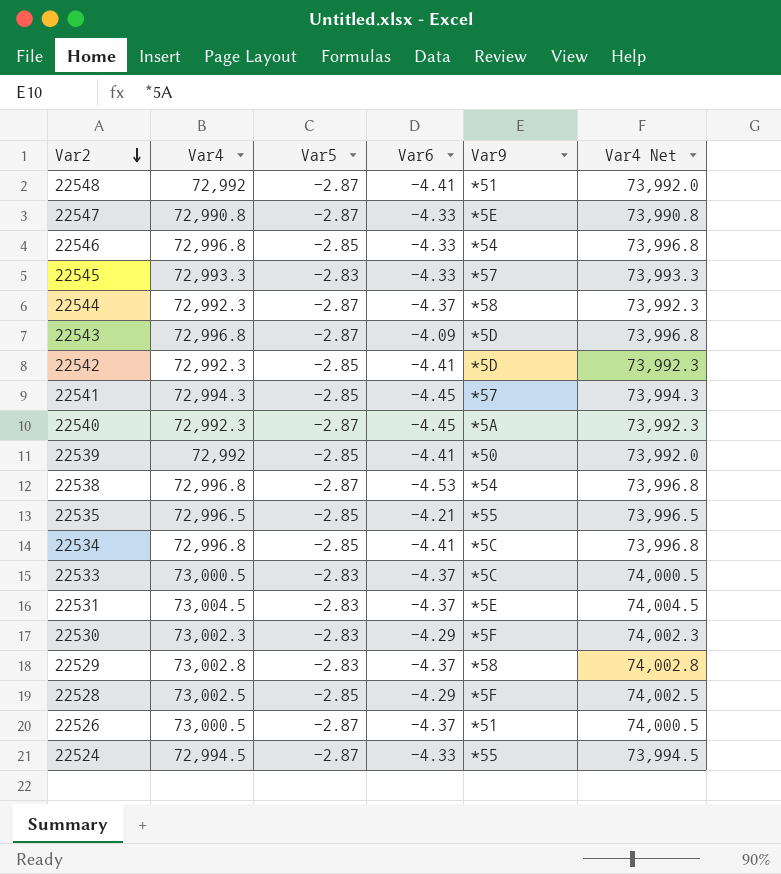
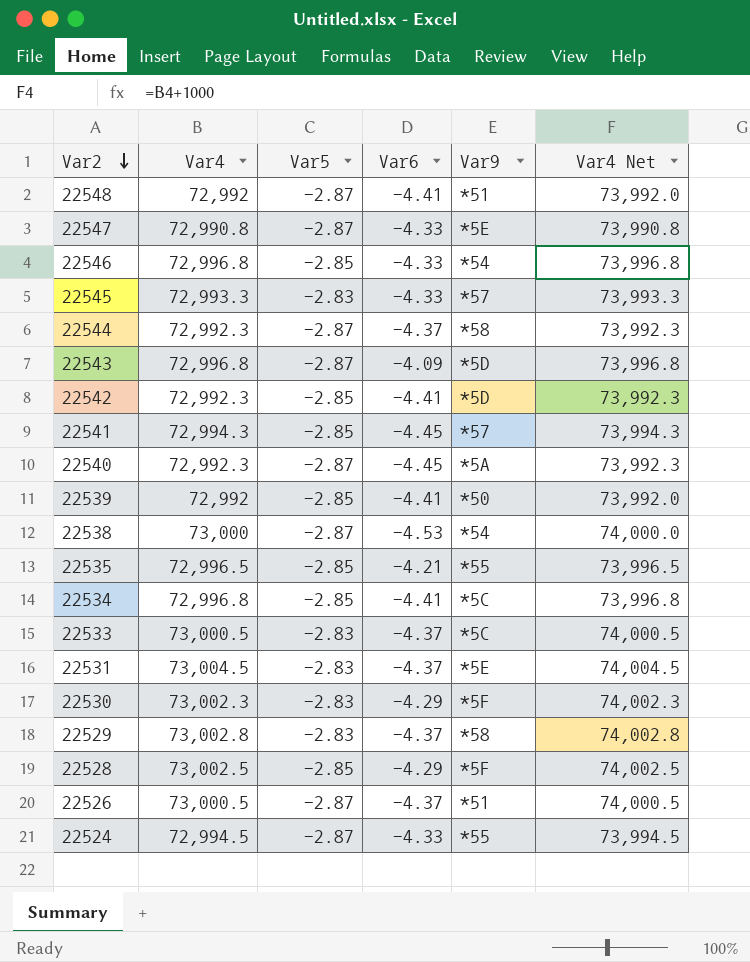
22538 | Var4: 72,996.8 -> 73,000
22538 | Var4 Net: 73,996.8 -> 74,000.0

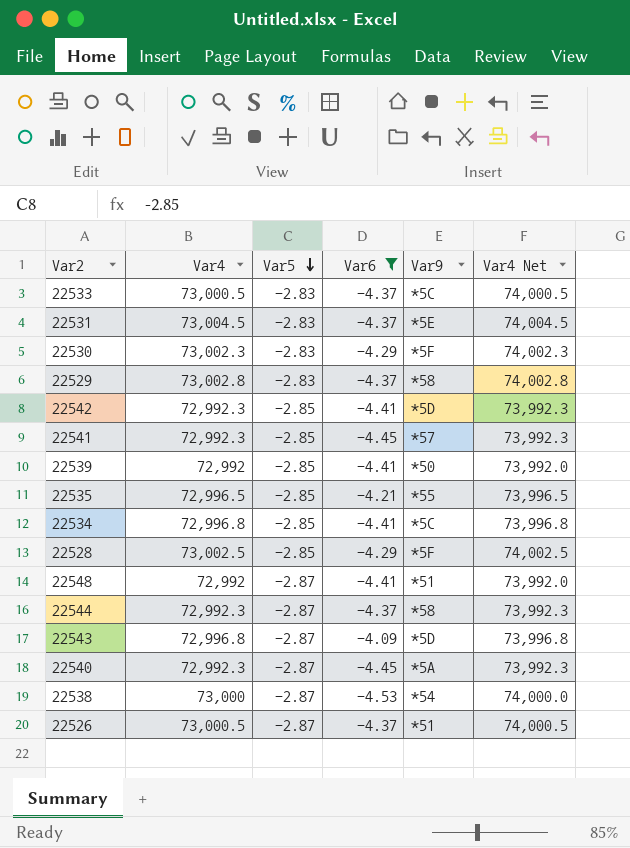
filter: none -> Var6 != -4.33
row order: Var2 descending -> Var5 descending
22541 | Var4: 72,994.3 -> 72,992.3
22541 | Var4 Net: 73,994.3 -> 73,992.3

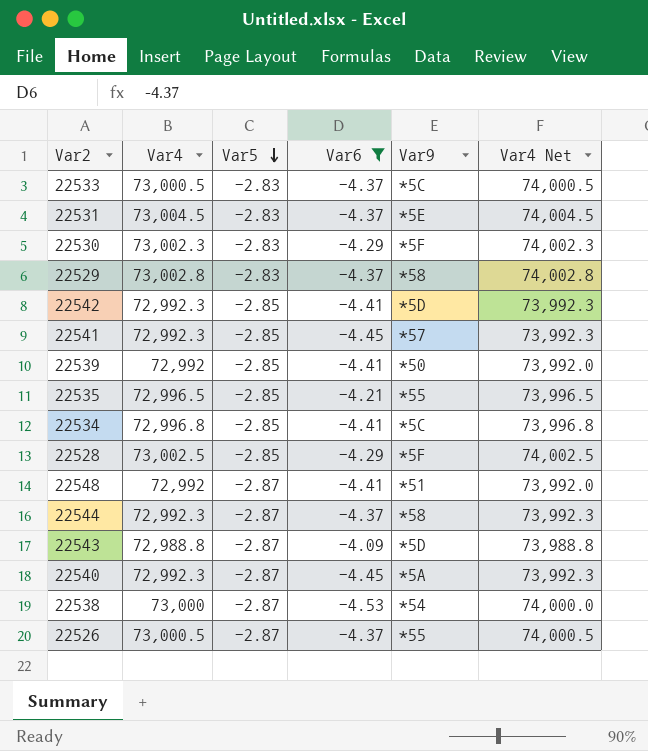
22543 | Var4: 72,996.8 -> 72,988.8
22543 | Var4 Net: 73,996.8 -> 73,988.8
22526 | Var9: *51 -> *55

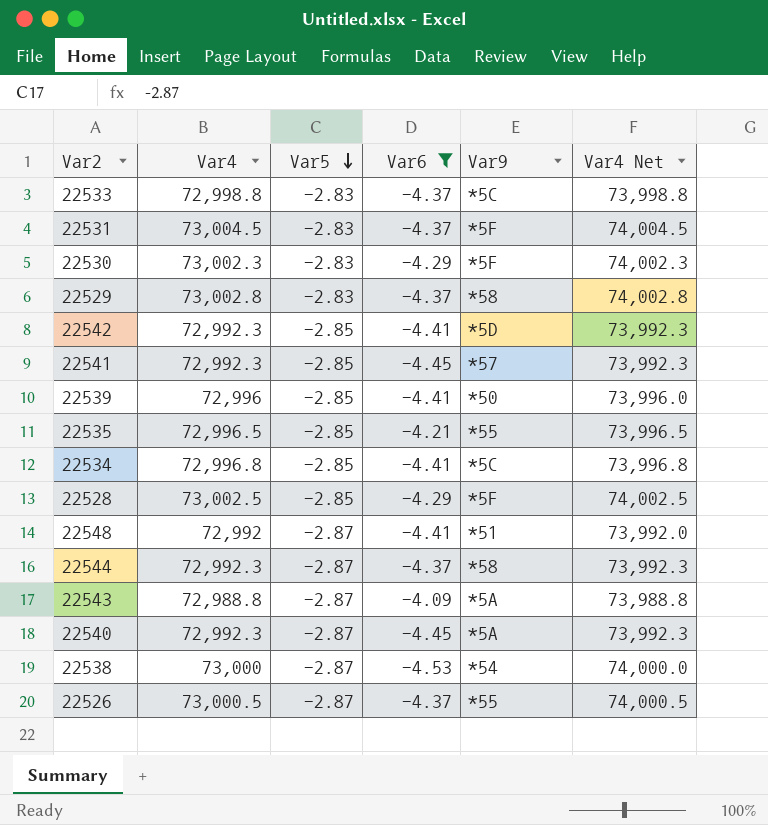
22533 | Var4: 73,000.5 -> 72,998.8
22533 | Var4 Net: 74,000.5 -> 73,998.8
22531 | Var9: *5E -> *5F
22539 | Var4: 72,992 -> 72,996
22539 | Var4 Net: 73,992.0 -> 73,996.0
22543 | Var9: *5D -> *5A

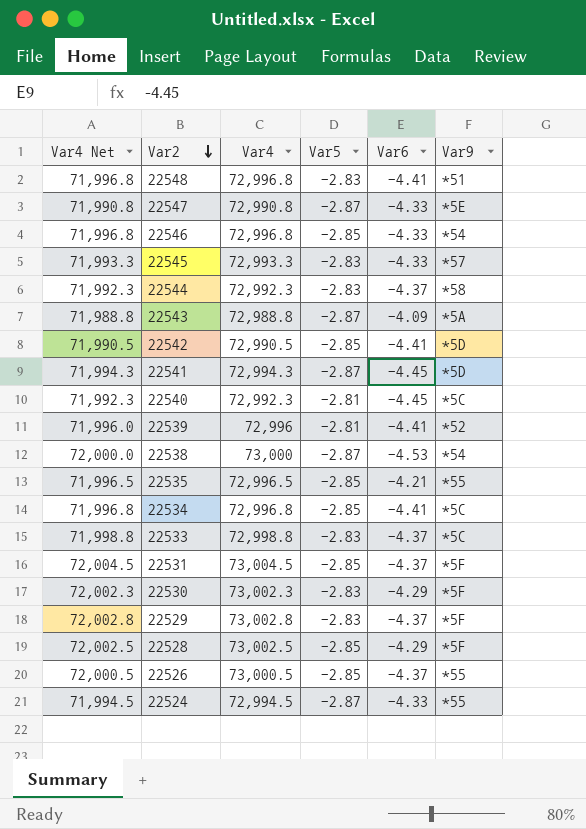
filter: Var6 != -4.33 -> none
row order: Var5 descending -> Var2 descending
column Var4 Net | formula: [Var4] + 1000 -> [Var4] - 1000
column Var4 Net | position: 6 -> 1
22548 | Var4: 72,992 -> 72,996.8
22548 | Var5: -2.87 -> -2.83
22544 | Var5: -2.87 -> -2.83
22542 | Var4: 72,992.3 -> 72,990.5
22541 | Var4: 72,992.3 -> 72,994.3
22541 | Var5: -2.85 -> -2.87
22541 | Var9: *57 -> *5D
22540 | Var5: -2.87 -> -2.81
22540 | Var9: *5A -> *5C
22539 | Var5: -2.85 -> -2.81
22539 | Var9: *50 -> *52
22531 | Var5: -2.83 -> -2.85
22529 | Var9: *58 -> *5F
22526 | Var5: -2.87 -> -2.85

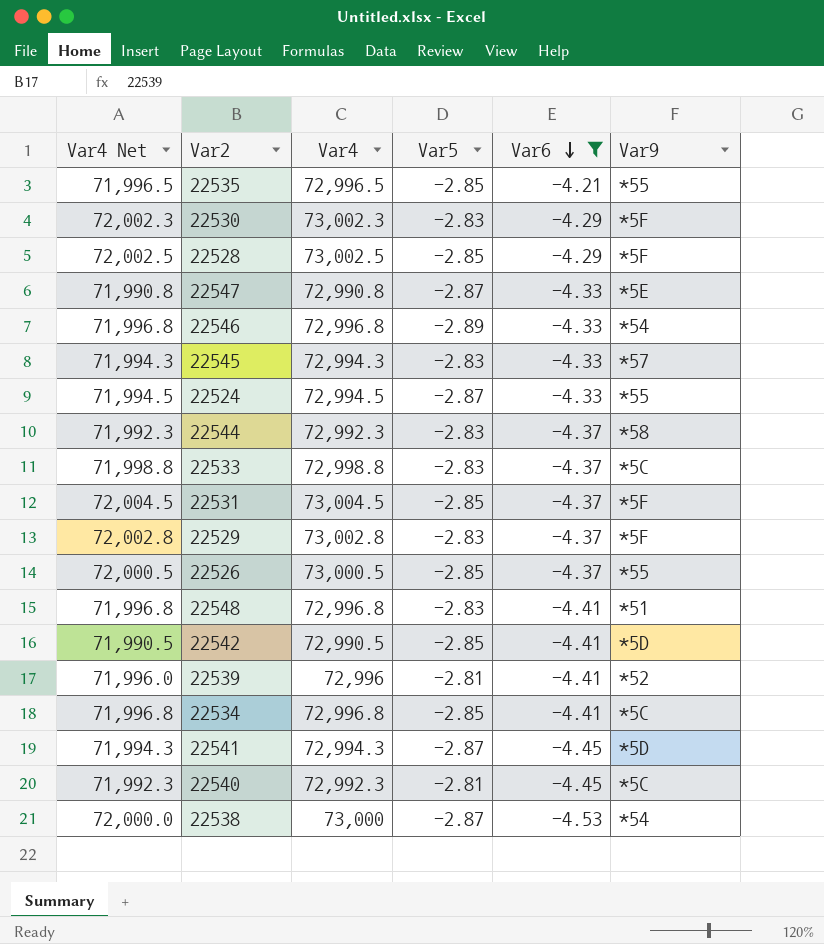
filter: none -> Var6 != -4.09
row order: Var2 descending -> Var6 descending
22546 | Var5: -2.85 -> -2.89
22545 | Var4 Net: 71,993.3 -> 71,994.3
22545 | Var4: 72,993.3 -> 72,994.3

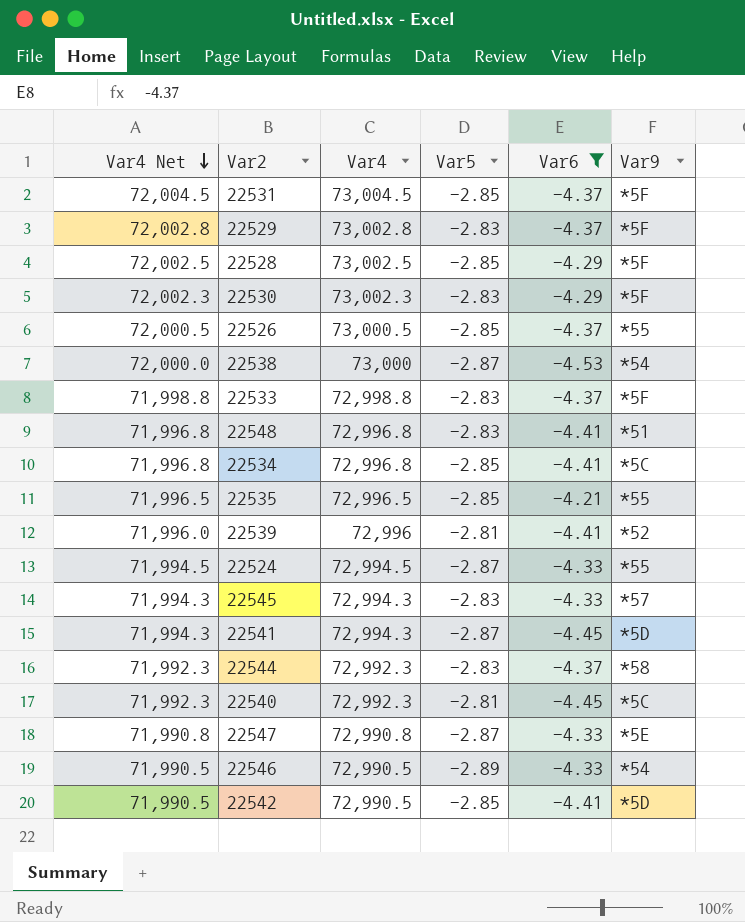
row order: Var6 descending -> Var4 Net descending
22533 | Var9: *5C -> *5F
22546 | Var4 Net: 71,996.8 -> 71,990.5
22546 | Var4: 72,996.8 -> 72,990.5

